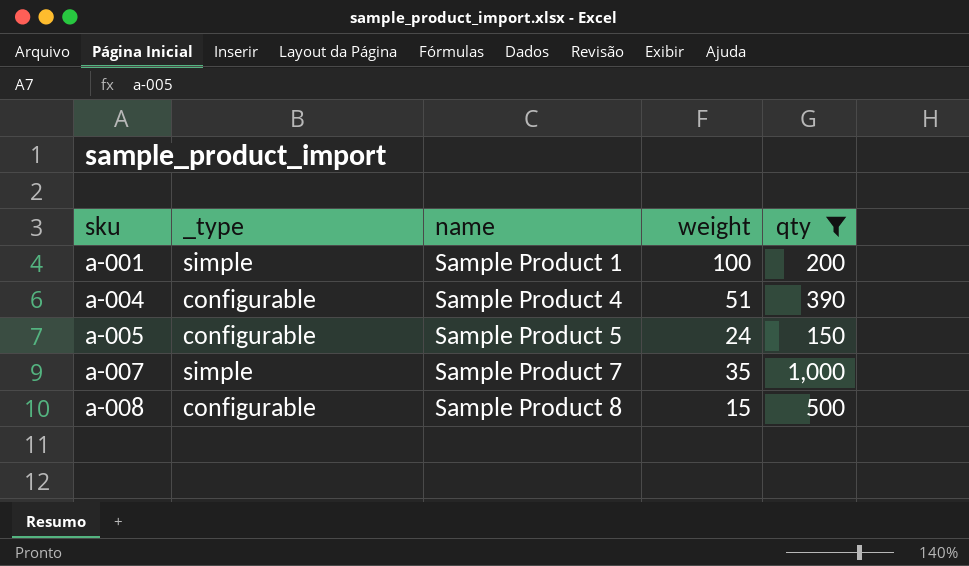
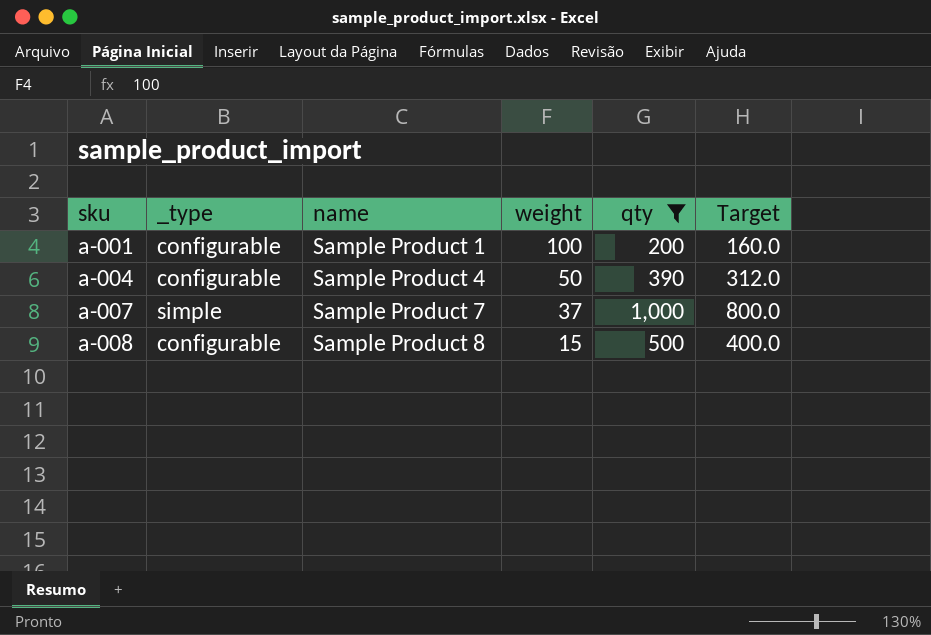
column Target | formula: none -> [qty] * 0.8
row a-005: configurable | Sample Product 5 | 24 | 150 -> none
a-001 | _type: simple -> configurable
a-004 | weight: 51 -> 50
a-007 | weight: 35 -> 37

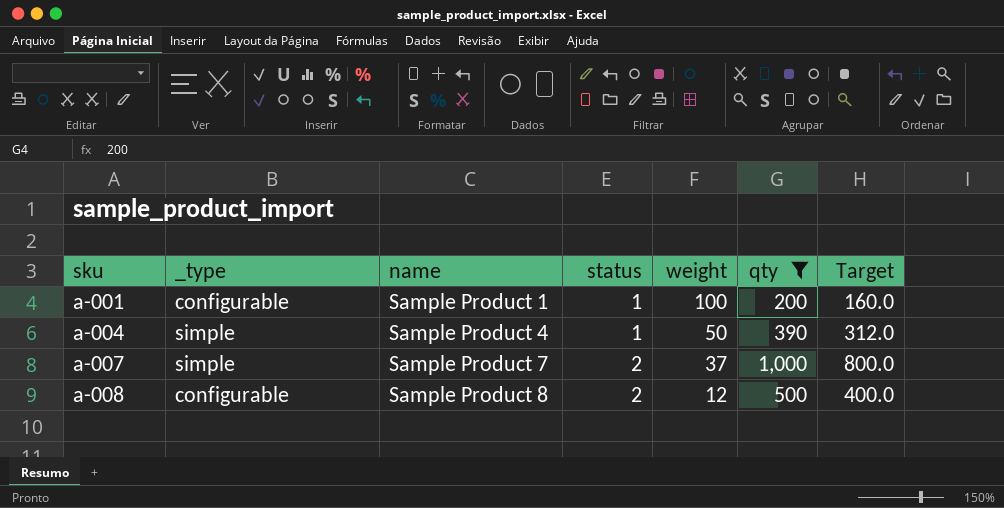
column status | position: none -> 4
a-004 | _type: configurable -> simple
a-008 | weight: 15 -> 12

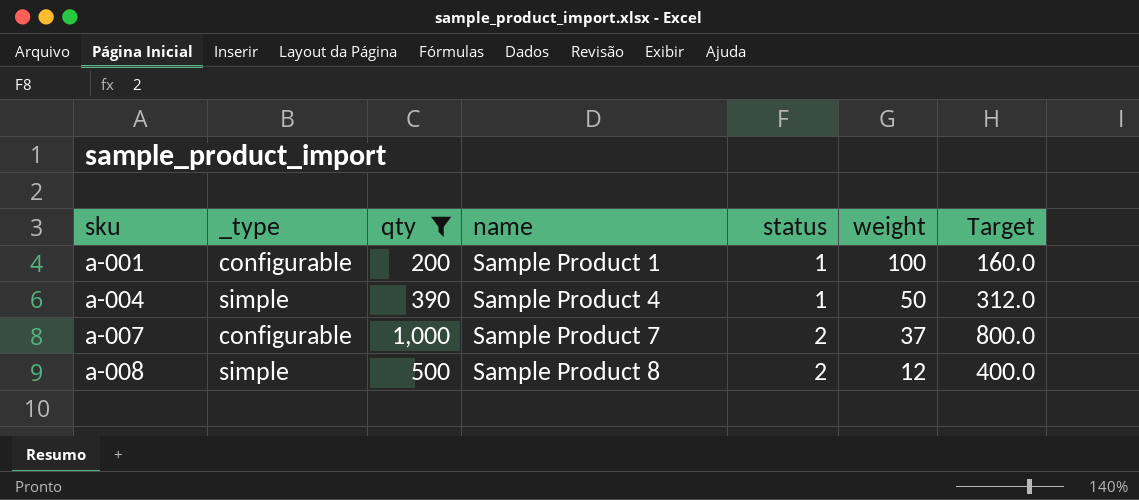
column qty | position: 6 -> 3
a-007 | _type: simple -> configurable
a-008 | _type: configurable -> simple

